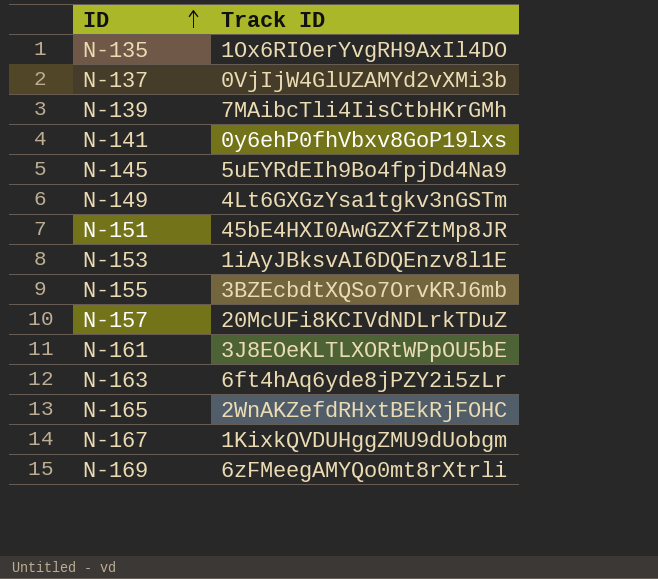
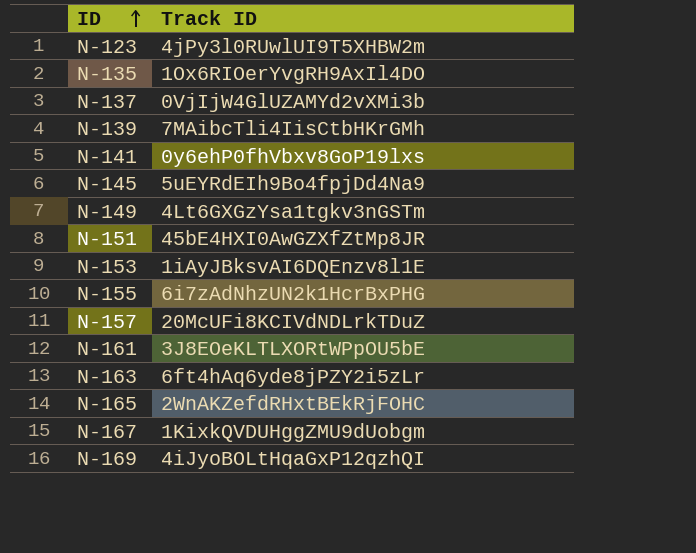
row N-123: none -> 4jPy3l0RUwlUI9T5XHBW2m
N-155 | Track ID: 3BZEcbdtXQSo7OrvKRJ6mb -> 6i7zAdNhzUN2k1HcrBxPHG
N-169 | Track ID: 6zFMeegAMYQo0mt8rXtrli -> 4iJyoBOLtHqaGxP12qzhQI

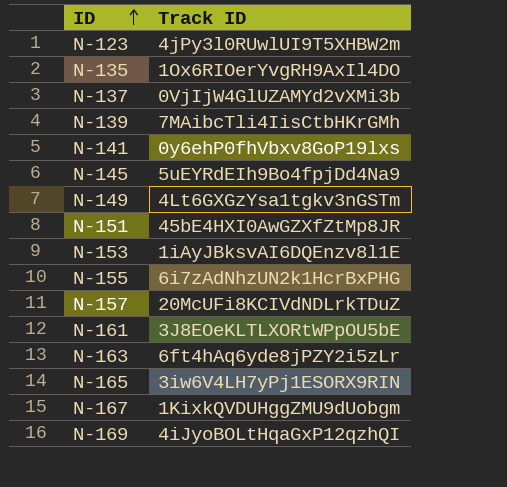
N-165 | Track ID: 2WnAKZefdRHxtBEkRjFOHC -> 3iw6V4LH7yPj1ESORX9RIN

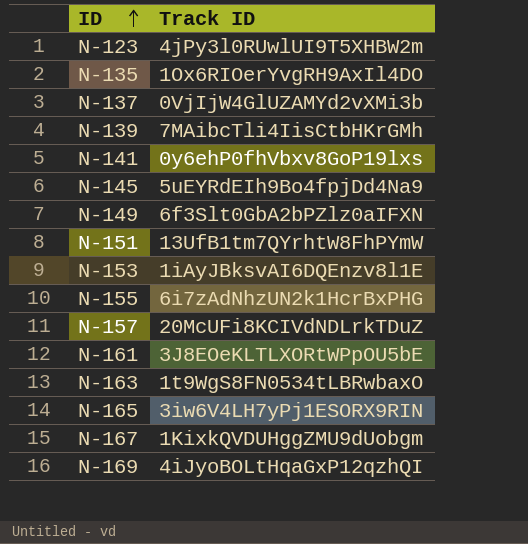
N-149 | Track ID: 4Lt6GXGzYsa1tgkv3nGSTm -> 6f3Slt0GbA2bPZlz0aIFXN
N-151 | Track ID: 45bE4HXI0AwGZXfZtMp8JR -> 13UfB1tm7QYrhtW8FhPYmW
N-163 | Track ID: 6ft4hAq6yde8jPZY2i5zLr -> 1t9WgS8FN0534tLBRwbaxO

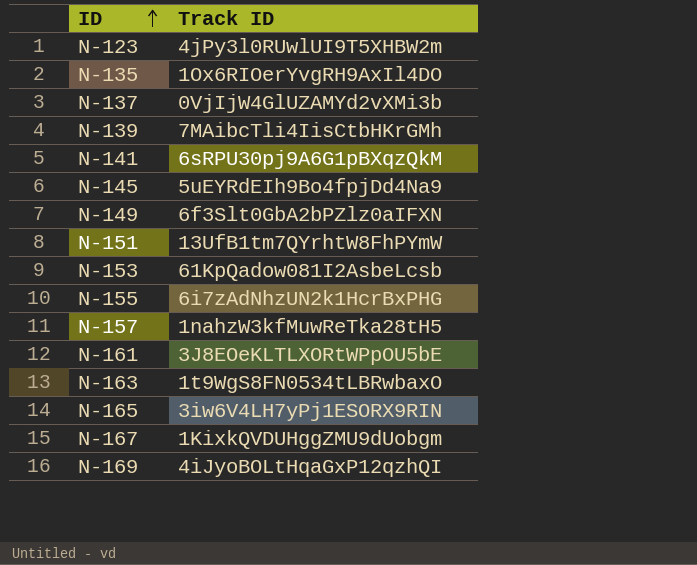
N-141 | Track ID: 0y6ehP0fhVbxv8GoP19lxs -> 6sRPU30pj9A6G1pBXqzQkM
N-153 | Track ID: 1iAyJBksvAI6DQEnzv8l1E -> 61KpQadow081I2AsbeLcsb
N-157 | Track ID: 20McUFi8KCIVdNDLrkTDuZ -> 1nahzW3kfMuwReTka28tH5

